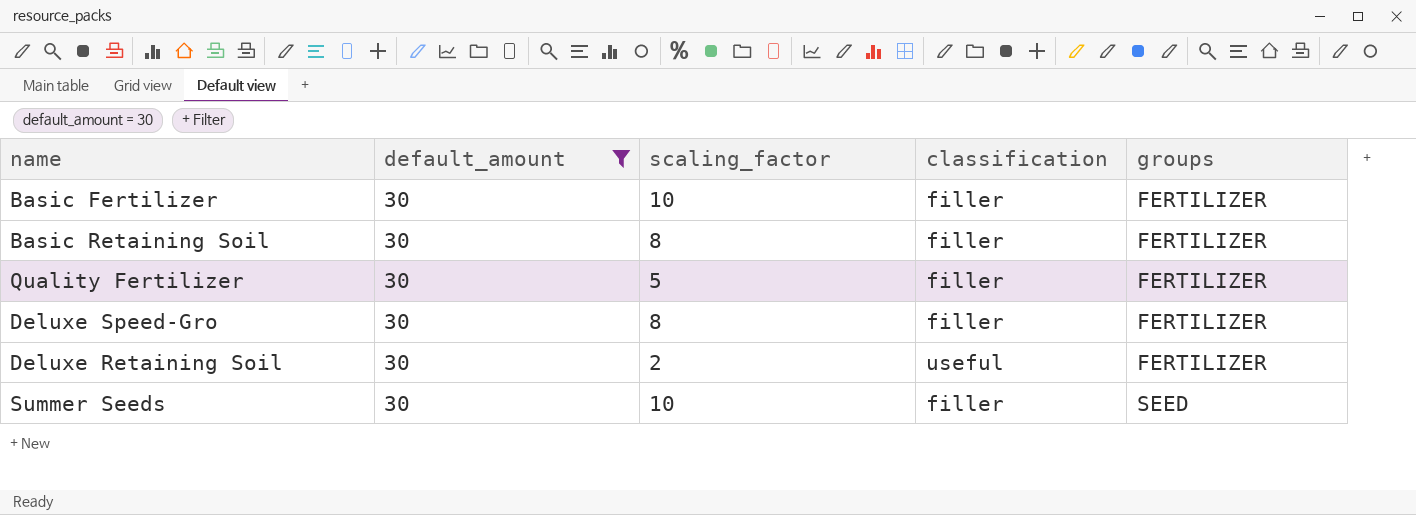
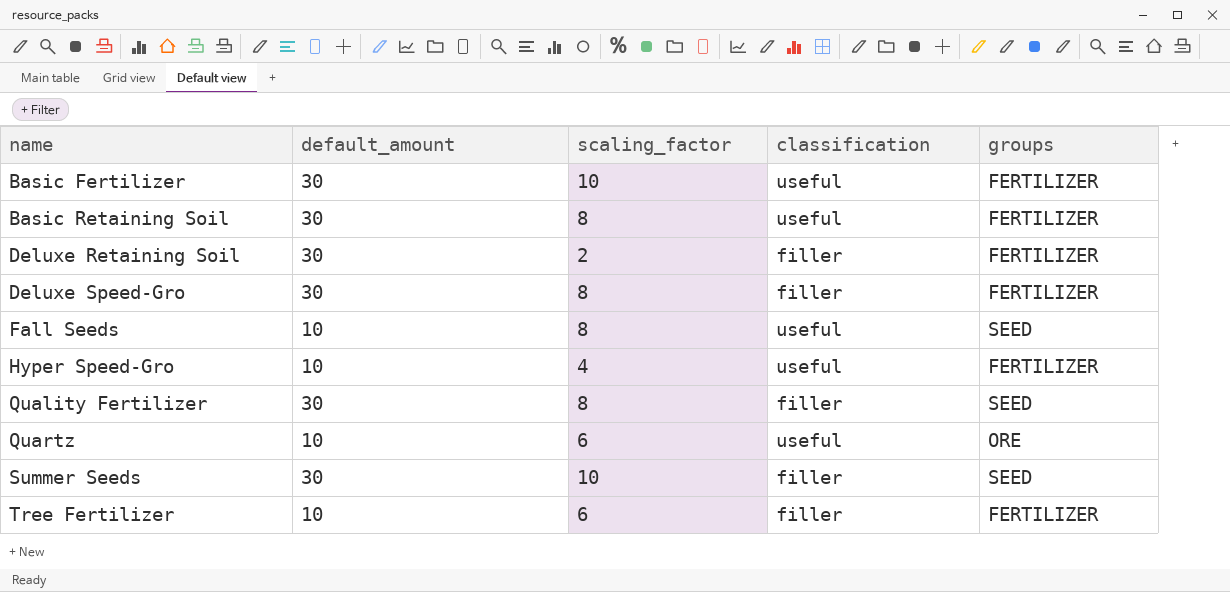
filter: default_amount = 30 -> none
row order: groups ascending -> name ascending
Basic Fertilizer | classification: filler -> useful
Basic Retaining Soil | classification: filler -> useful
Deluxe Retaining Soil | classification: useful -> filler
Quality Fertilizer | scaling_factor: 5 -> 8
Quality Fertilizer | groups: FERTILIZER -> SEED

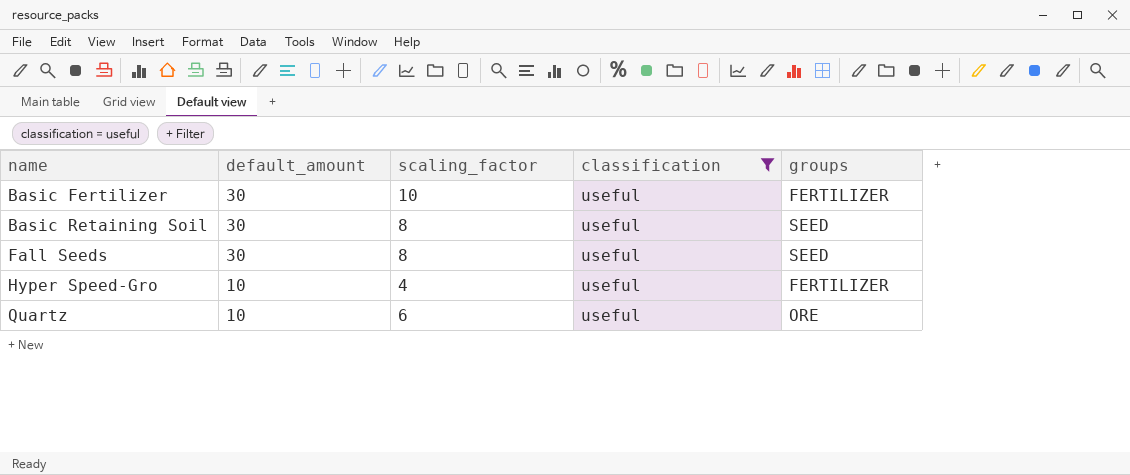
filter: none -> classification = useful
Basic Retaining Soil | groups: FERTILIZER -> SEED
Fall Seeds | default_amount: 10 -> 30

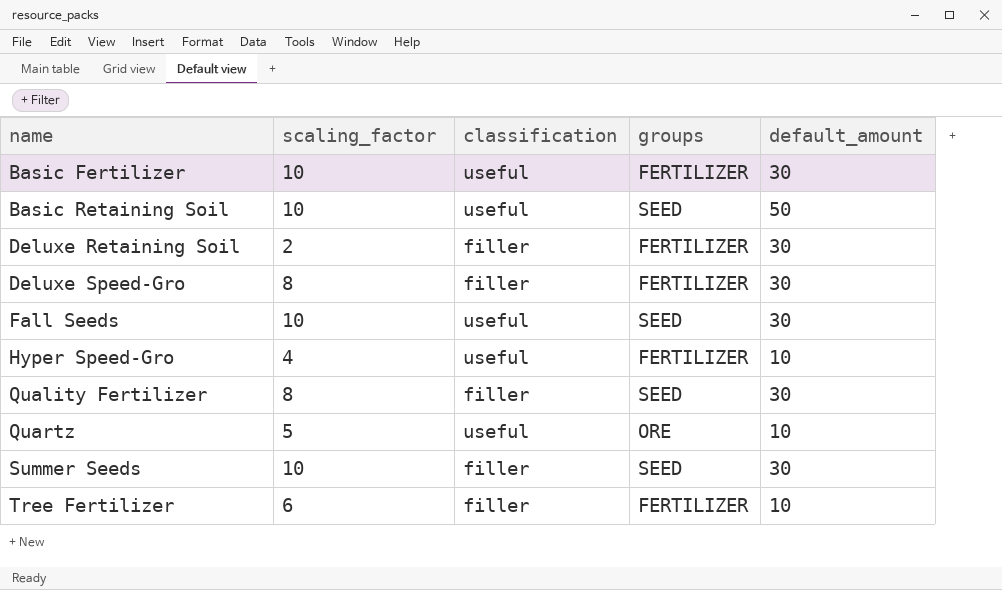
filter: classification = useful -> none
column default_amount | position: 2 -> 5
Basic Retaining Soil | scaling_factor: 8 -> 10
Basic Retaining Soil | default_amount: 30 -> 50
Fall Seeds | scaling_factor: 8 -> 10
Quartz | scaling_factor: 6 -> 5

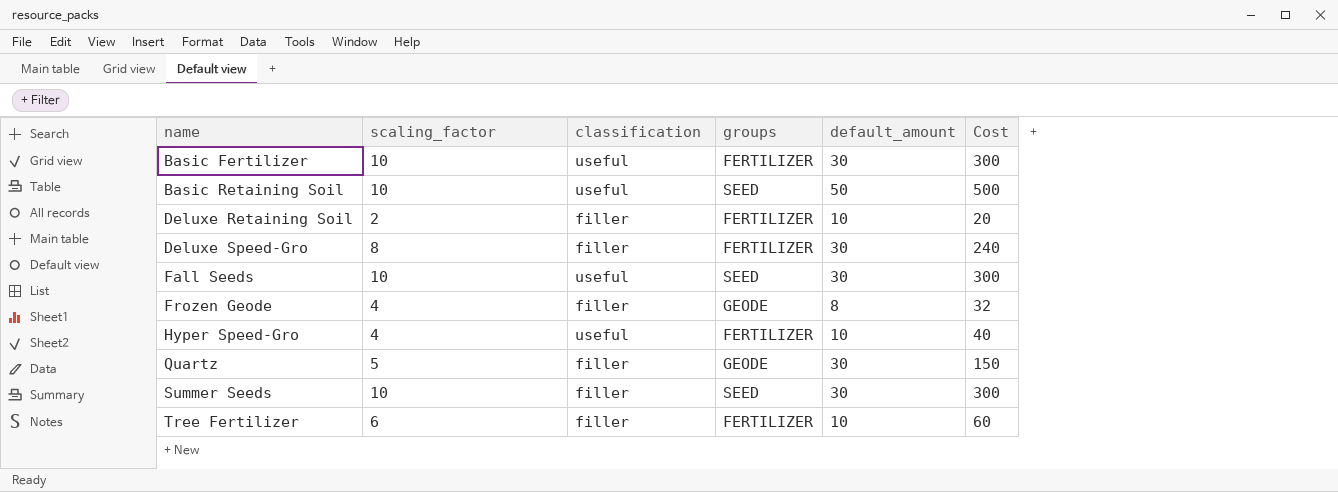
column Cost | formula: none -> [scaling_factor] * [default_amount]
row Quality Fertilizer: 8 | filler | SEED | 30 -> none
Deluxe Retaining Soil | default_amount: 30 -> 10
row Frozen Geode: none -> 4 | filler | GEODE | 8 | 32
Quartz | classification: useful -> filler
Quartz | groups: ORE -> GEODE
Quartz | default_amount: 10 -> 30

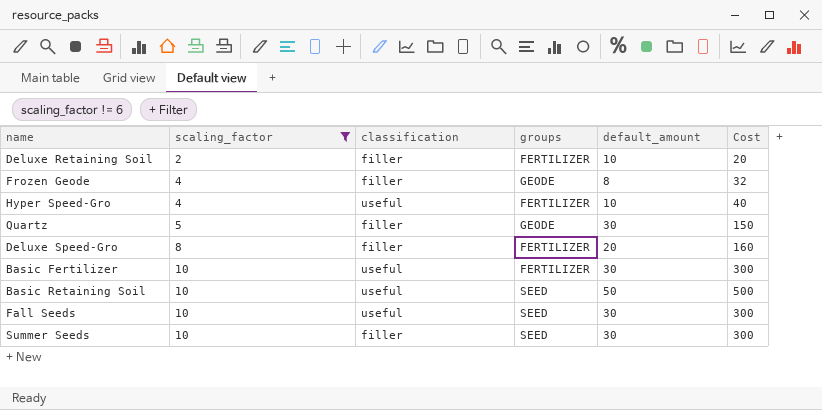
filter: none -> scaling_factor != 6
row order: name ascending -> scaling_factor ascending
Deluxe Speed-Gro | default_amount: 30 -> 20
Deluxe Speed-Gro | Cost: 240 -> 160

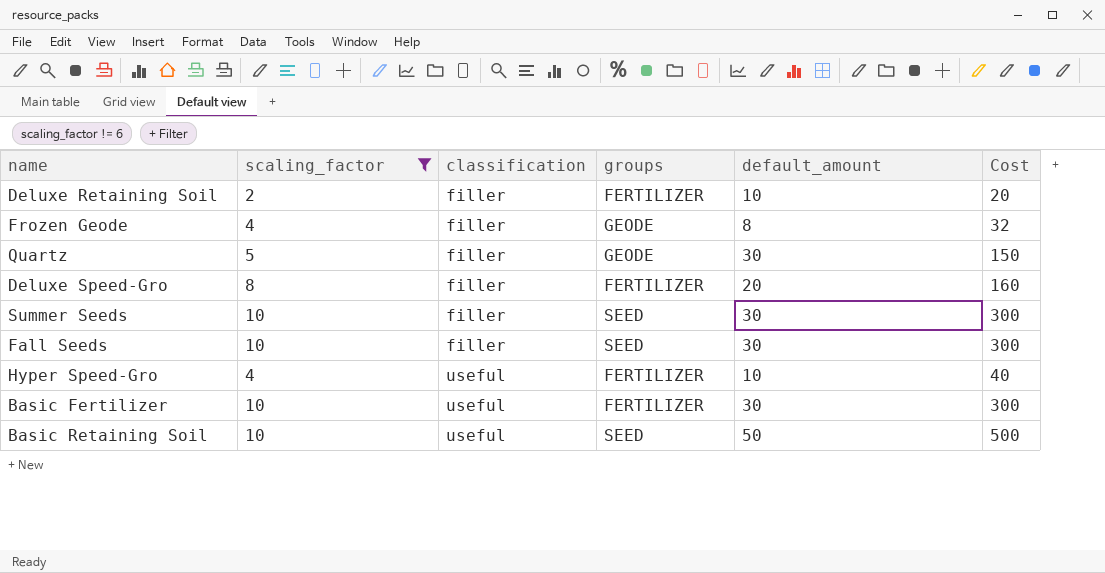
row order: scaling_factor ascending -> classification ascending
Fall Seeds | classification: useful -> filler

